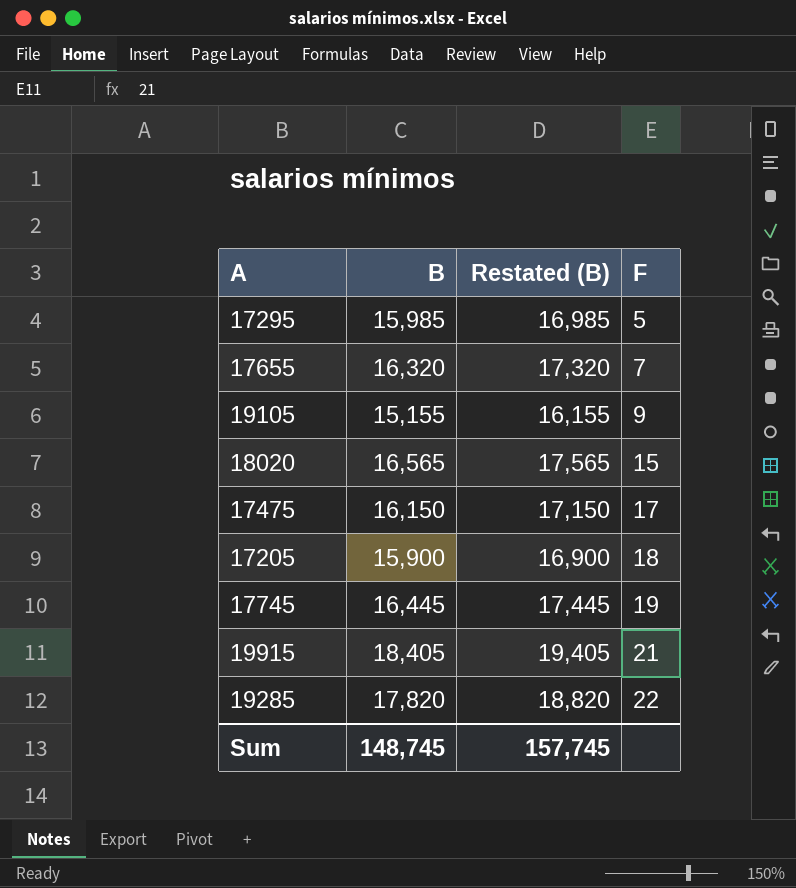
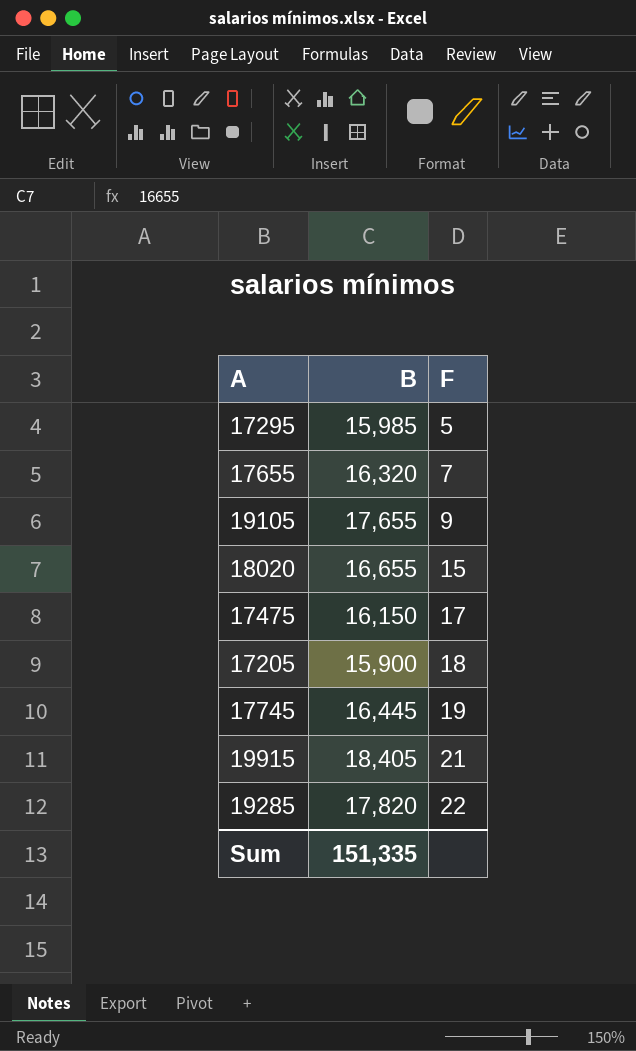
column Restated (B) | formula: [B] + 1000 -> none
19105 | B: 15,155 -> 17,655
18020 | B: 16,565 -> 16,655
Sum | B: 148,745 -> 151,335

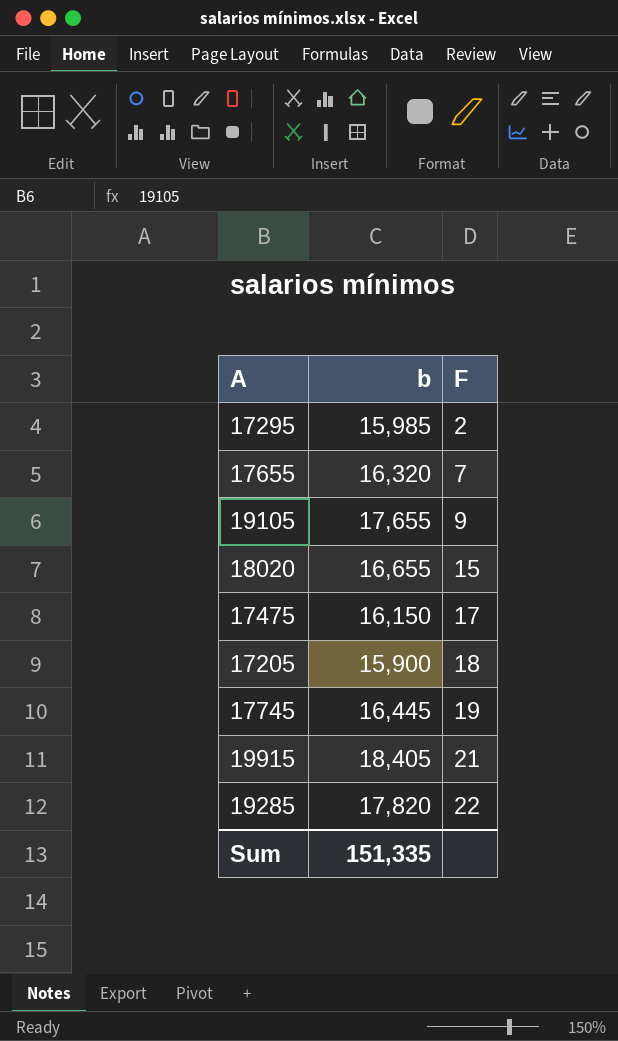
column name: B -> b
17295 | F: 5 -> 2

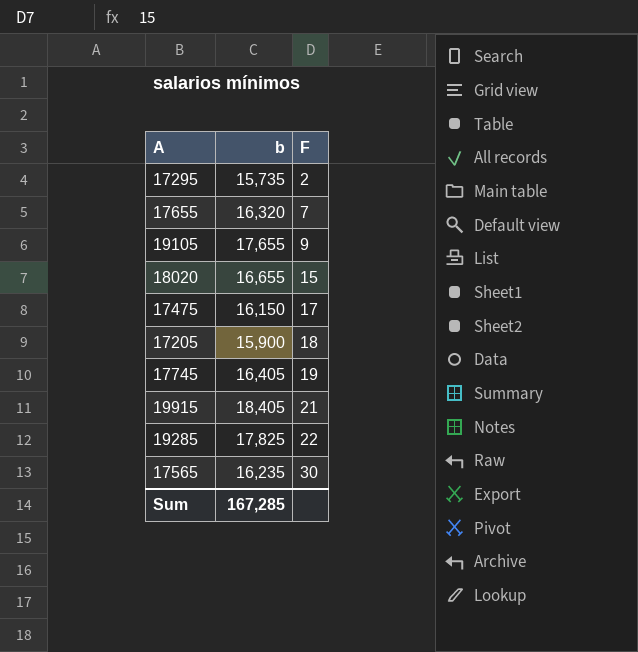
17295 | b: 15,985 -> 15,735
17745 | b: 16,445 -> 16,405
19285 | b: 17,820 -> 17,825
row 17565: none -> 16,235 | 30
Sum | b: 151,335 -> 167,285

